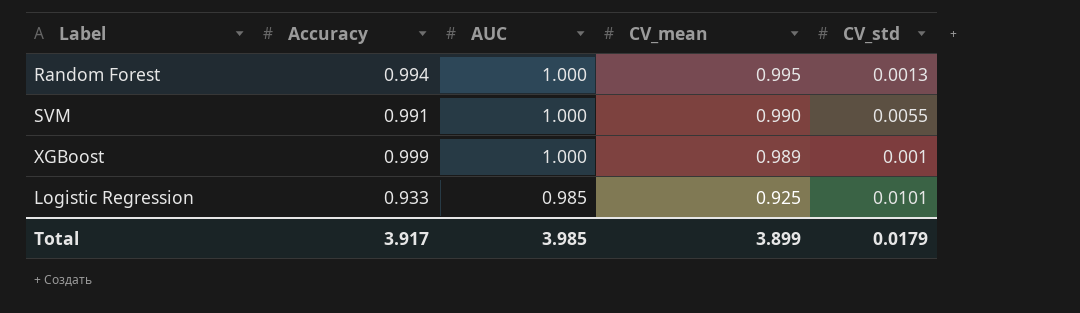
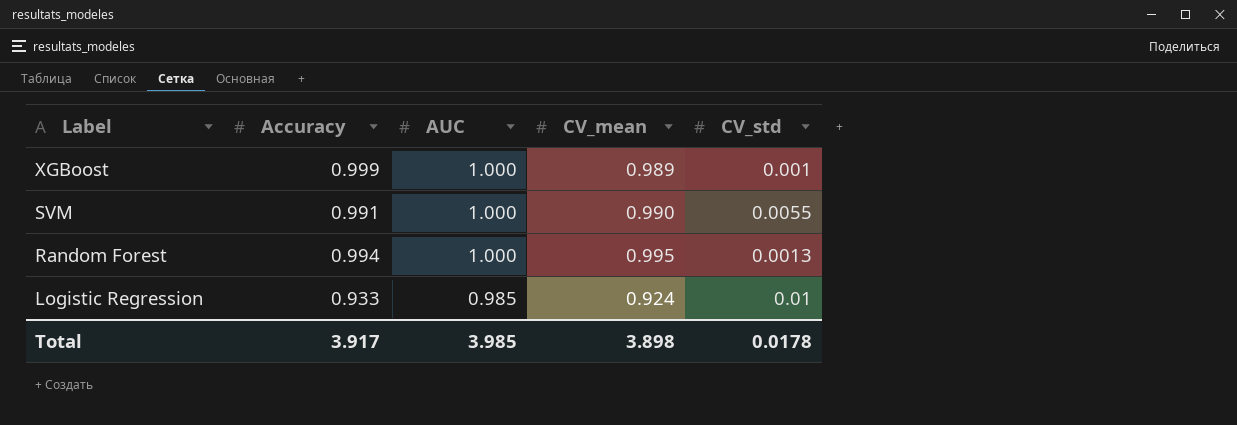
row order: AUC descending -> Label descending
Logistic Regression | CV_mean: 0.925 -> 0.924
Logistic Regression | CV_std: 0.0101 -> 0.01
Total | CV_mean: 3.899 -> 3.898
Total | CV_std: 0.0179 -> 0.0178

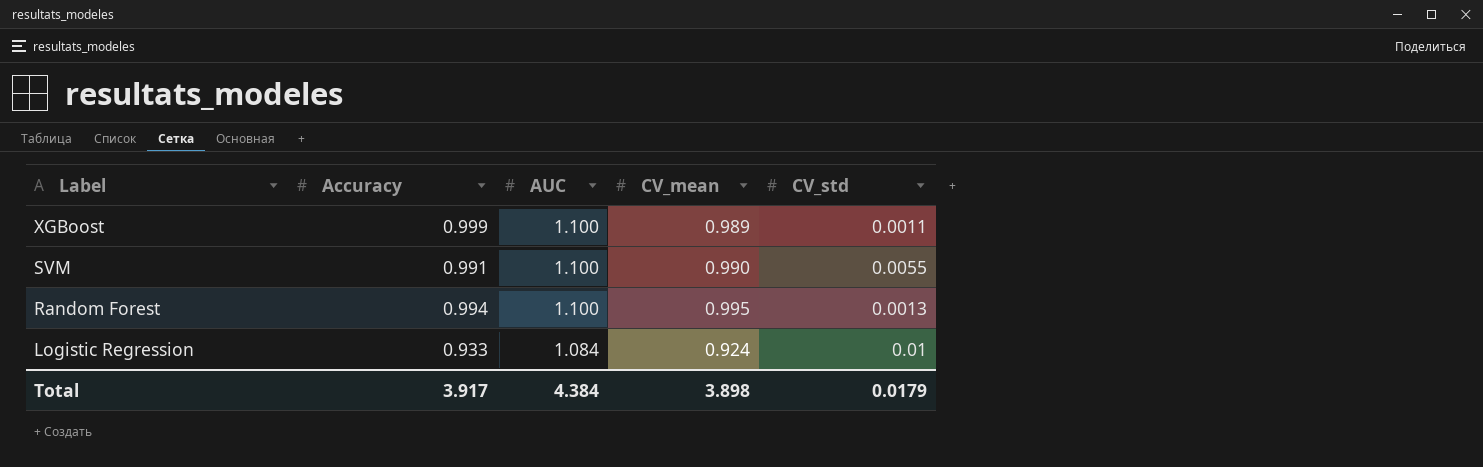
XGBoost | AUC: 1.000 -> 1.100
XGBoost | CV_std: 0.001 -> 0.0011
SVM | AUC: 1.000 -> 1.100
Random Forest | AUC: 1.000 -> 1.100
Logistic Regression | AUC: 0.985 -> 1.084
Total | AUC: 3.985 -> 4.384
Total | CV_std: 0.0178 -> 0.0179

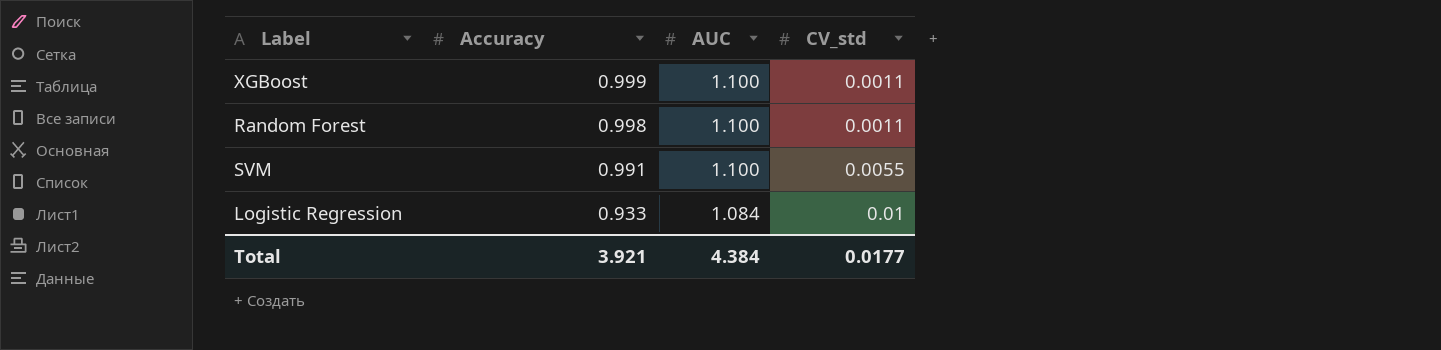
row order: Label descending -> Accuracy descending
column CV_mean | position: 4 -> none
Random Forest | Accuracy: 0.994 -> 0.998
Random Forest | CV_std: 0.0013 -> 0.0011
Total | Accuracy: 3.917 -> 3.921
Total | CV_std: 0.0179 -> 0.0177

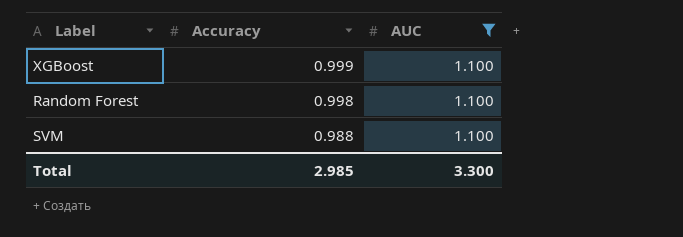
filter: none -> AUC = 1.100
column CV_std | position: 4 -> none
SVM | Accuracy: 0.991 -> 0.988
Total | Accuracy: 3.921 -> 2.985
Total | AUC: 4.384 -> 3.300

